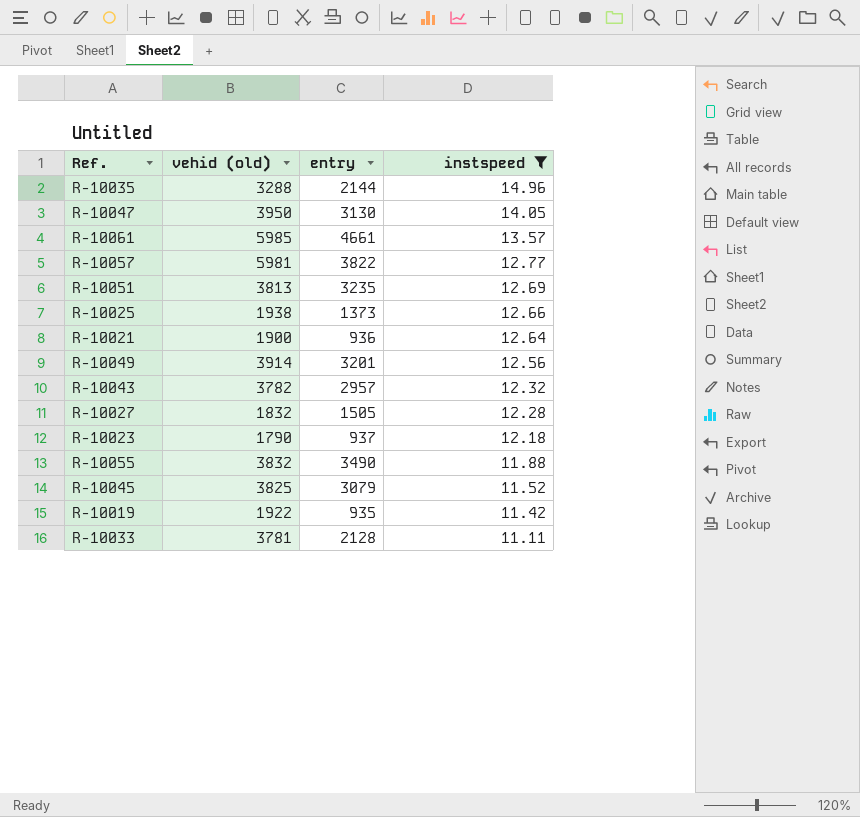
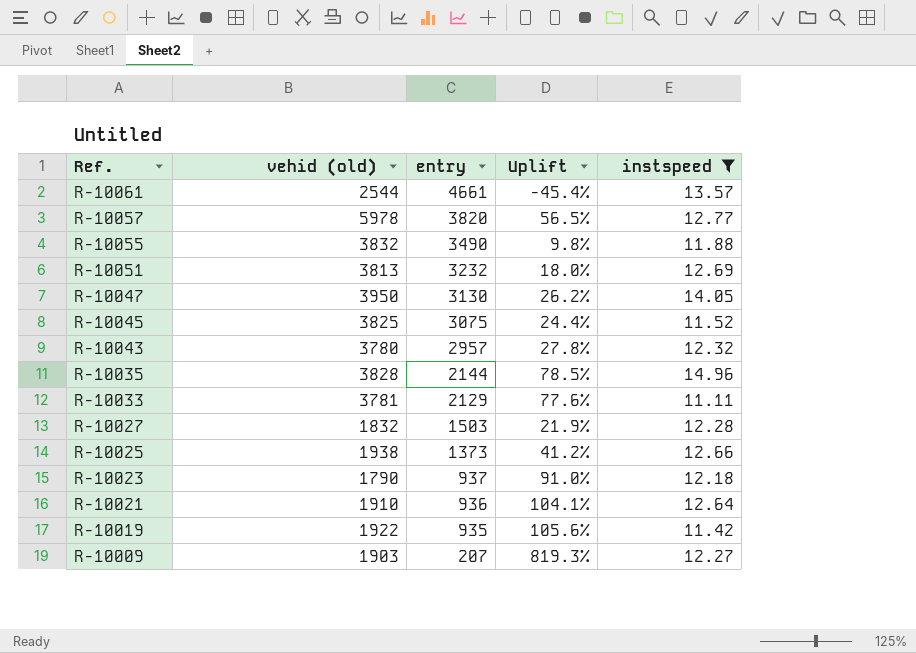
row order: instspeed descending -> Ref. descending
column Uplift | formula: none -> ([vehid (old)] - [entry]) / [entry]
row R-10049: 3914 | 3201 | 12.56 -> none
R-10061 | vehid (old): 5985 -> 2544
R-10057 | vehid (old): 5981 -> 5978
R-10057 | entry: 3822 -> 3820
R-10051 | entry: 3235 -> 3232
R-10045 | entry: 3079 -> 3075
R-10043 | vehid (old): 3782 -> 3780
R-10035 | vehid (old): 3288 -> 3828
R-10033 | entry: 2128 -> 2129
R-10027 | entry: 1505 -> 1503
R-10021 | vehid (old): 1900 -> 1910
row R-10009: none -> 1903 | 207 | 819.3% | 12.27

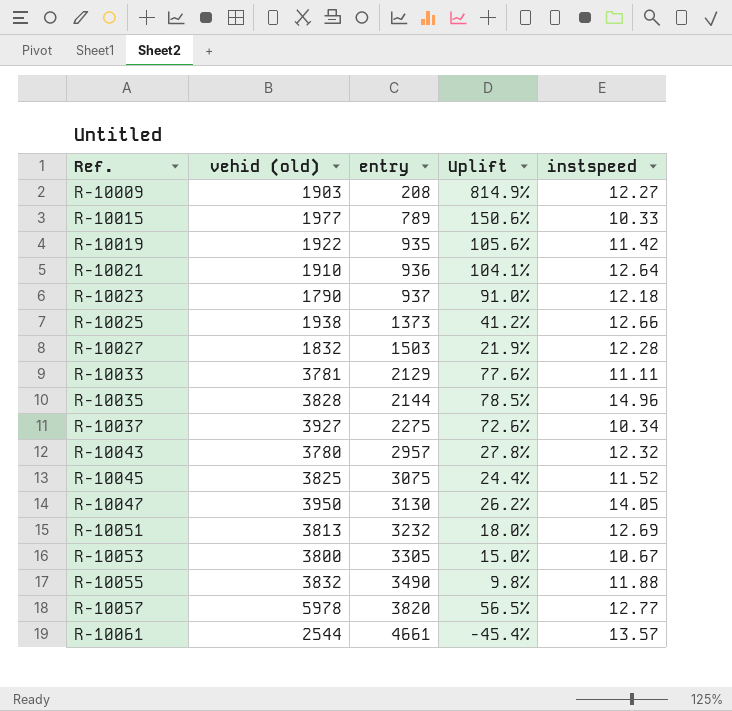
filter: instspeed >= 11.11 -> none
row order: Ref. descending -> Ref. ascending
R-10009 | entry: 207 -> 208
R-10009 | Uplift: 819.3% -> 814.9%

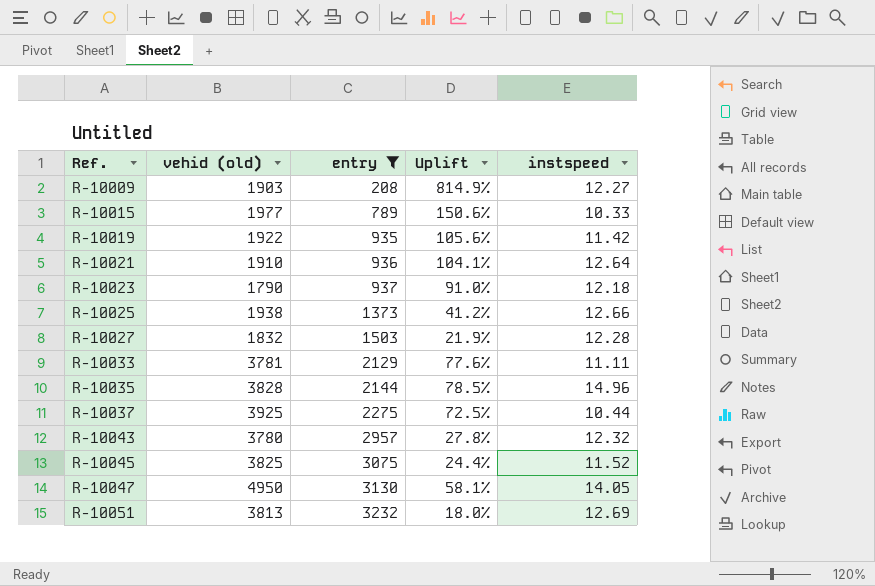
filter: none -> entry <= 3232
R-10037 | vehid (old): 3927 -> 3925
R-10037 | Uplift: 72.6% -> 72.5%
R-10037 | instspeed: 10.34 -> 10.44
R-10047 | vehid (old): 3950 -> 4950
R-10047 | Uplift: 26.2% -> 58.1%

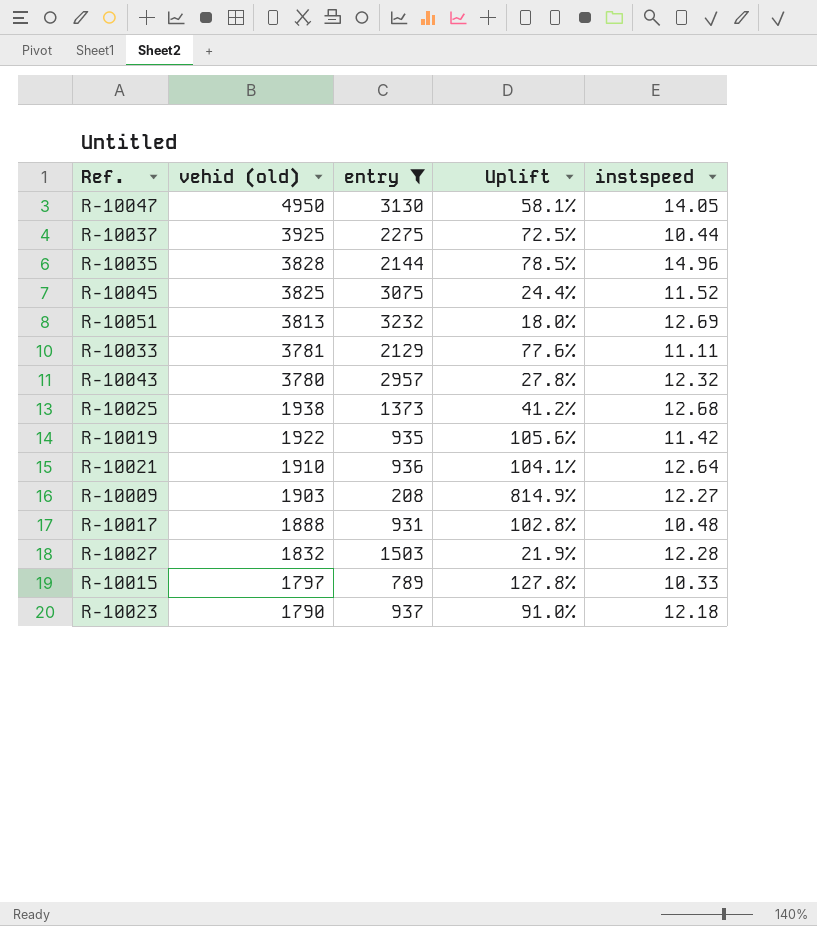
row order: Ref. ascending -> vehid (old) descending
R-10025 | instspeed: 12.66 -> 12.68
row R-10017: none -> 1888 | 931 | 102.8% | 10.48
R-10015 | vehid (old): 1977 -> 1797
R-10015 | Uplift: 150.6% -> 127.8%

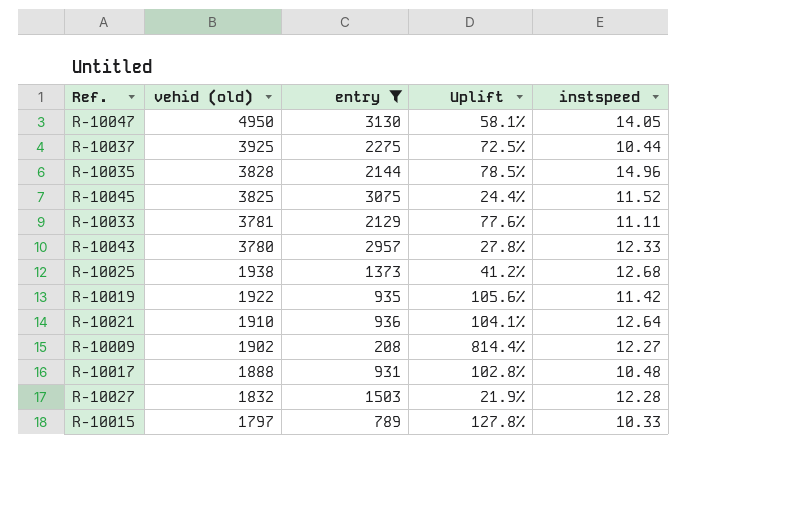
row R-10051: 3813 | 3232 | 18.0% | 12.69 -> none
row R-10023: 1790 | 937 | 91.0% | 12.18 -> none
R-10043 | instspeed: 12.32 -> 12.33
R-10009 | vehid (old): 1903 -> 1902
R-10009 | Uplift: 814.9% -> 814.4%

